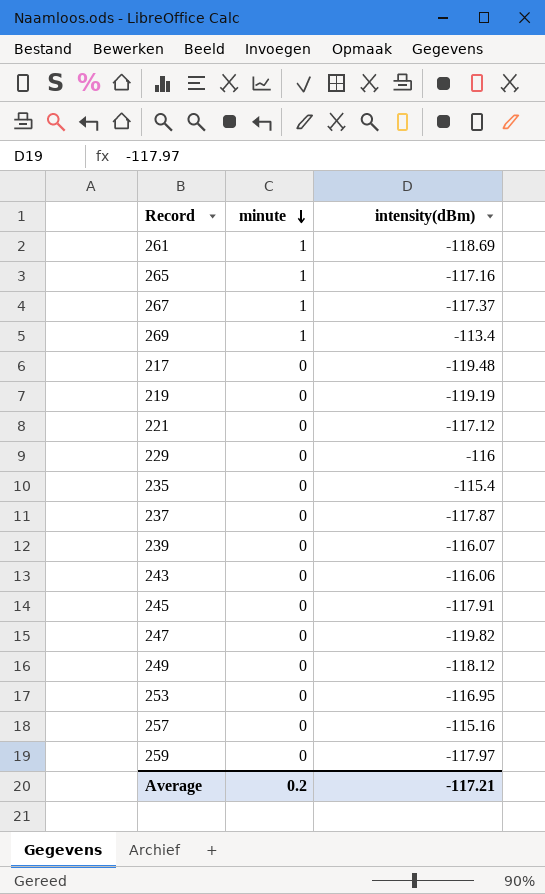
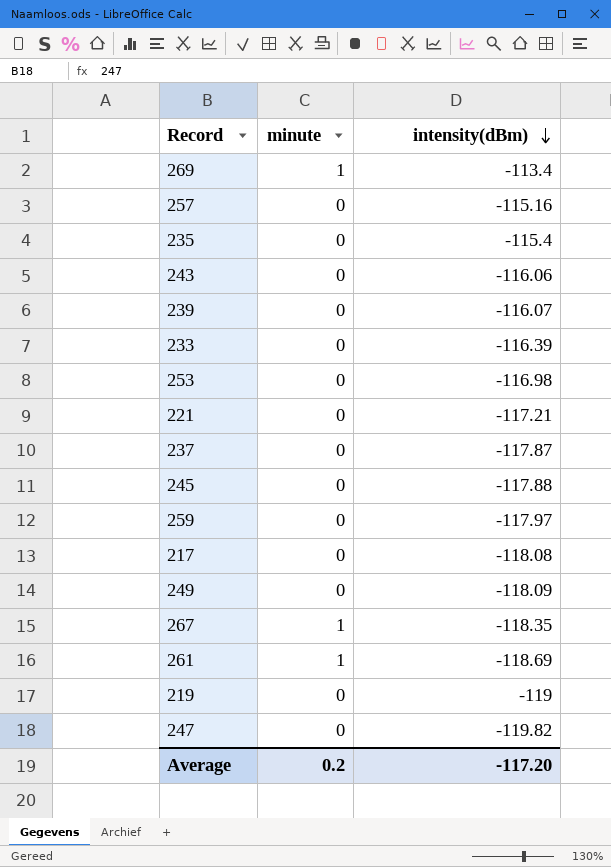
row order: minute descending -> intensity(dBm) descending
row 265: 1 | -117.16 -> none
row 229: 0 | -116 -> none
row 233: none -> 0 | -116.39
253 | intensity(dBm): -116.95 -> -116.98
221 | intensity(dBm): -117.12 -> -117.21
245 | intensity(dBm): -117.91 -> -117.88
217 | intensity(dBm): -119.48 -> -118.08
249 | intensity(dBm): -118.12 -> -118.09
267 | intensity(dBm): -117.37 -> -118.35
219 | intensity(dBm): -119.19 -> -119
Average | intensity(dBm): -117.21 -> -117.20

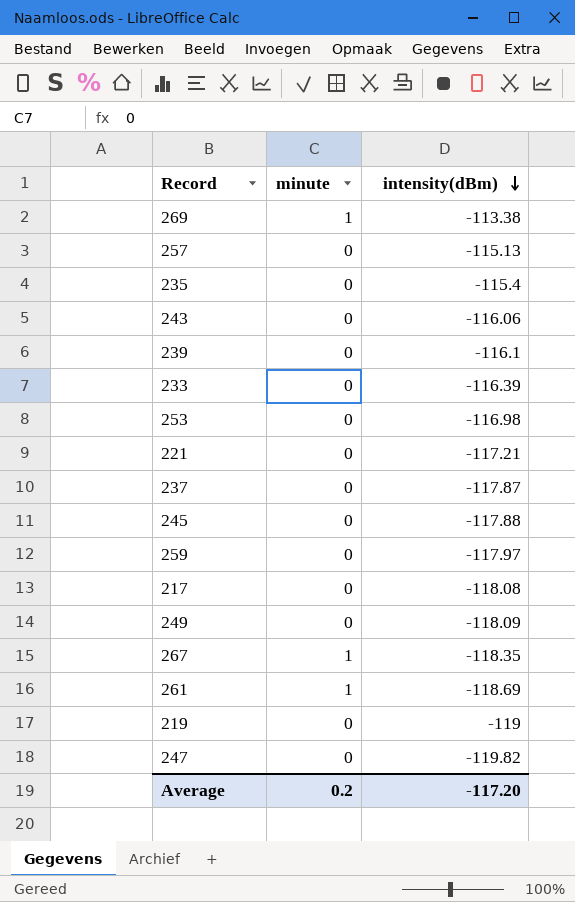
269 | intensity(dBm): -113.4 -> -113.38
257 | intensity(dBm): -115.16 -> -115.13
239 | intensity(dBm): -116.07 -> -116.1

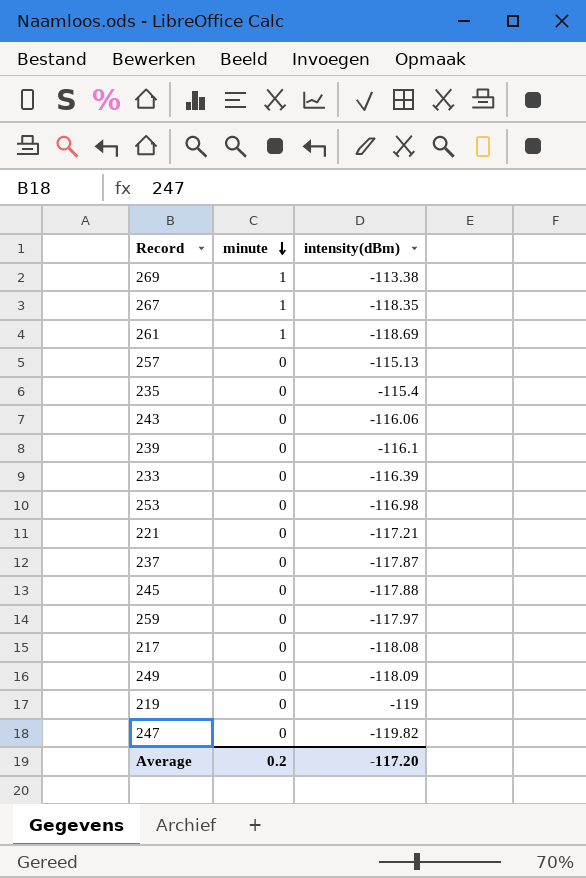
row order: intensity(dBm) descending -> minute descending

